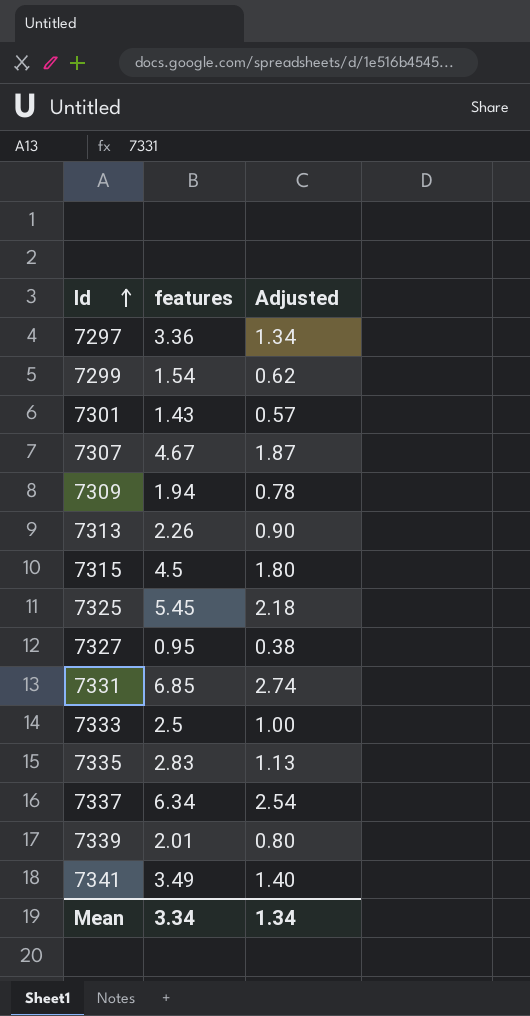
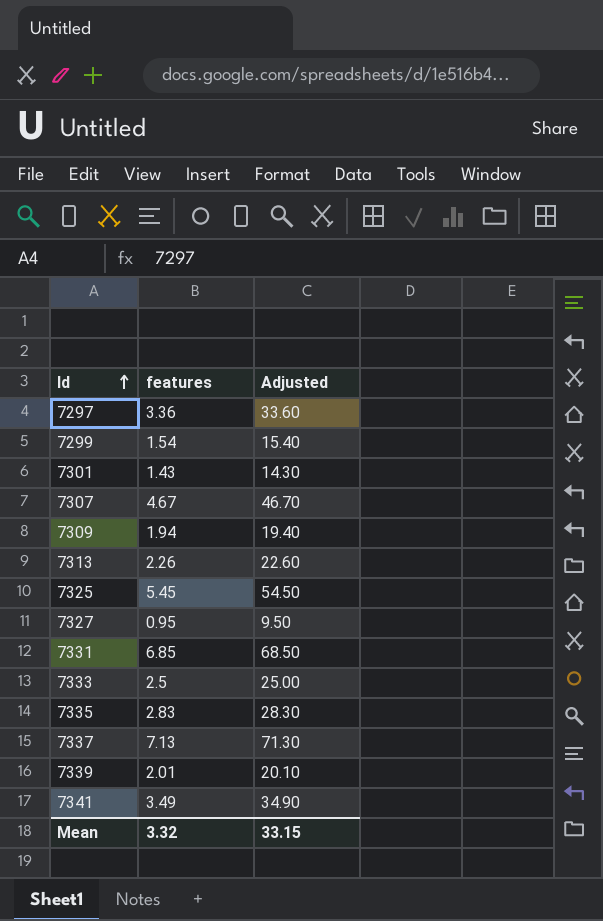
column Adjusted | formula: [features] * 0.4 -> [features] * 10
row 7315: 4.5 | 1.80 -> none
7337 | features: 6.34 -> 7.13
Mean | features: 3.34 -> 3.32
Mean | Adjusted: 1.34 -> 33.15

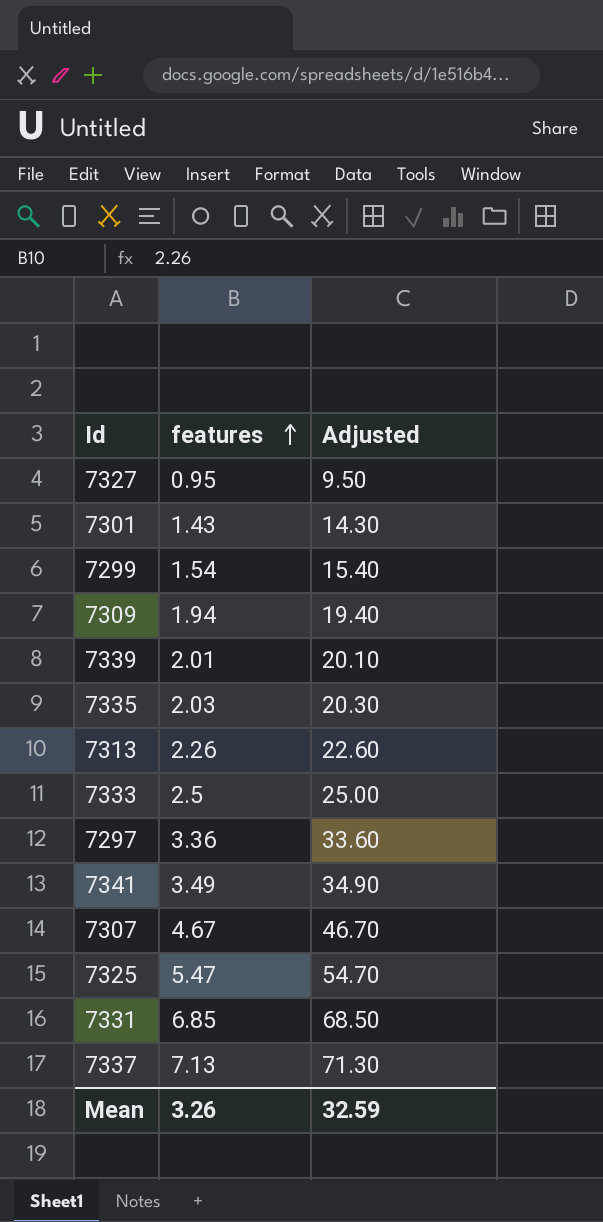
row order: Id ascending -> features ascending
7335 | features: 2.83 -> 2.03
7335 | Adjusted: 28.30 -> 20.30
7325 | features: 5.45 -> 5.47
7325 | Adjusted: 54.50 -> 54.70
Mean | features: 3.32 -> 3.26
Mean | Adjusted: 33.15 -> 32.59

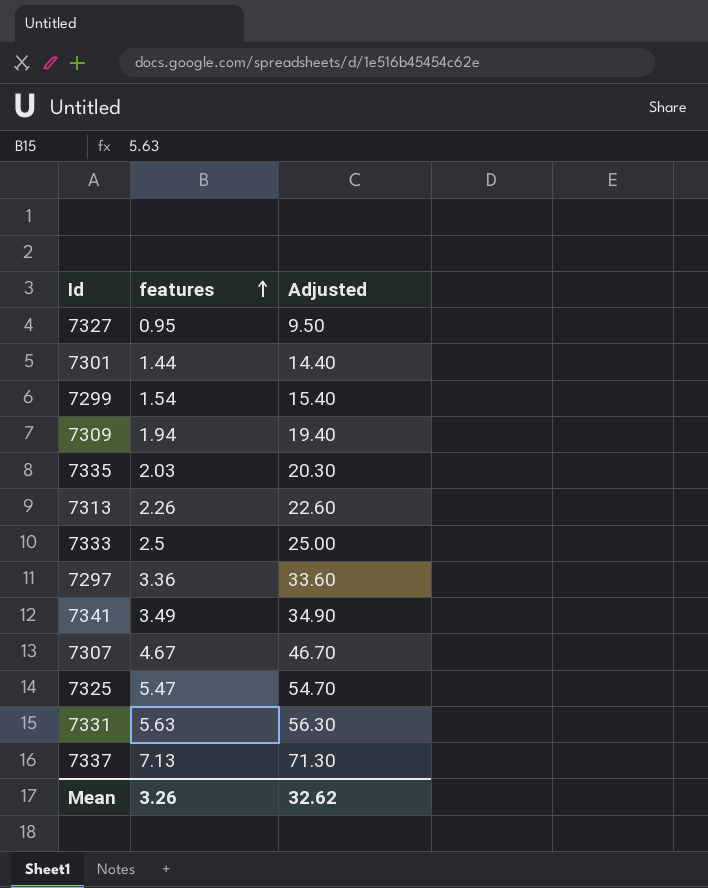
row 7339: 2.01 | 20.10 -> none
7301 | features: 1.43 -> 1.44
7301 | Adjusted: 14.30 -> 14.40
7331 | features: 6.85 -> 5.63
7331 | Adjusted: 68.50 -> 56.30
Mean | Adjusted: 32.59 -> 32.62

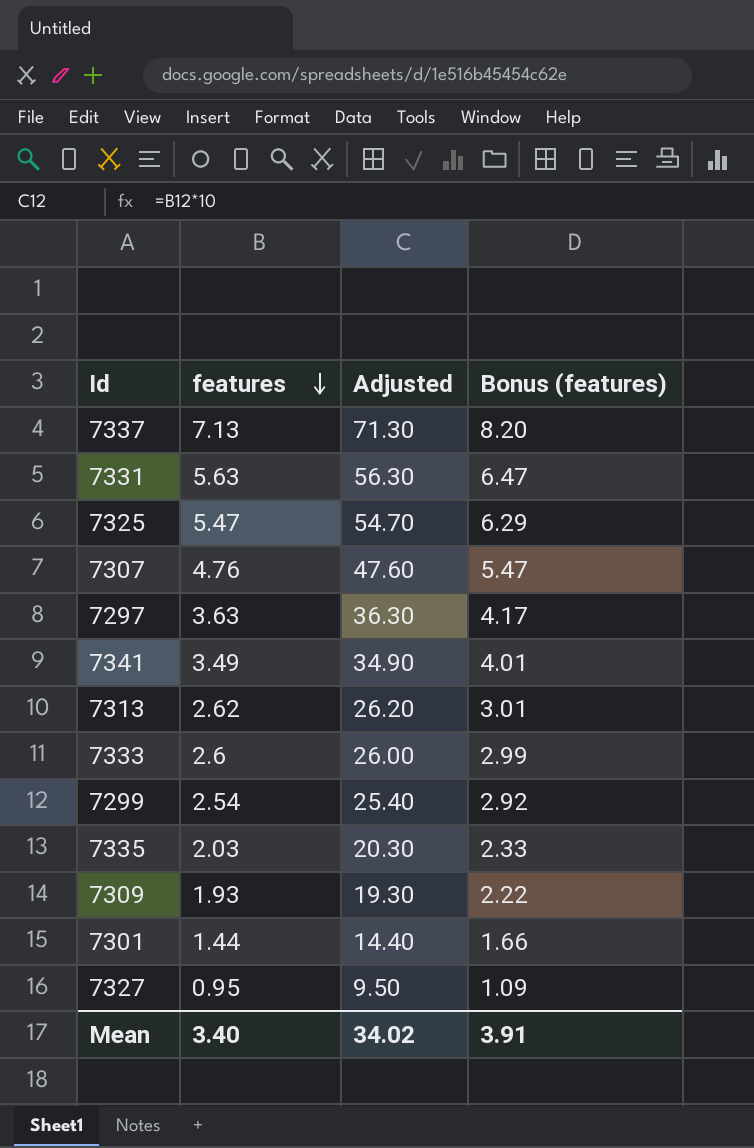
row order: features ascending -> features descending
column Bonus (features) | formula: none -> [features] * 1.15
7307 | features: 4.67 -> 4.76
7307 | Adjusted: 46.70 -> 47.60
7297 | features: 3.36 -> 3.63
7297 | Adjusted: 33.60 -> 36.30
7313 | features: 2.26 -> 2.62
7313 | Adjusted: 22.60 -> 26.20
7333 | features: 2.5 -> 2.6
7333 | Adjusted: 25.00 -> 26.00
7299 | features: 1.54 -> 2.54
7299 | Adjusted: 15.40 -> 25.40
7309 | features: 1.94 -> 1.93
7309 | Adjusted: 19.40 -> 19.30
Mean | features: 3.26 -> 3.40
Mean | Adjusted: 32.62 -> 34.02

